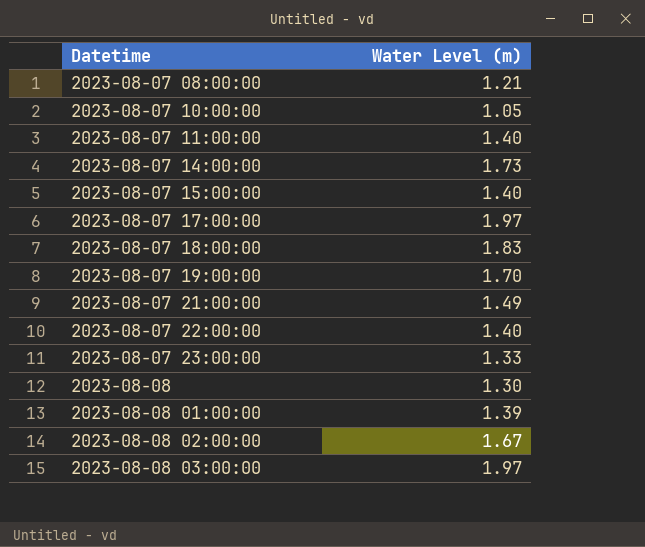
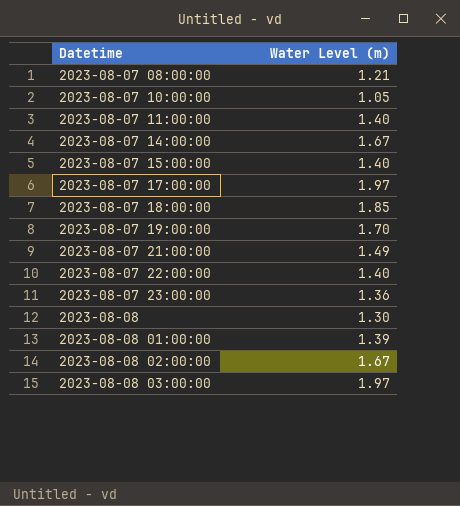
2023-08-07 14:00:00 | Water Level (m): 1.73 -> 1.67
2023-08-07 18:00:00 | Water Level (m): 1.83 -> 1.85
2023-08-07 23:00:00 | Water Level (m): 1.33 -> 1.36

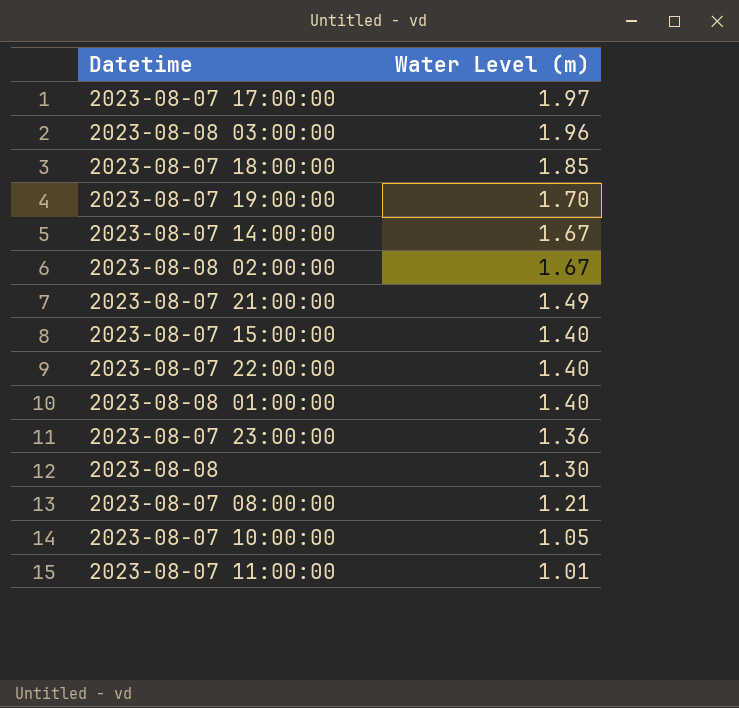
row order: Datetime ascending -> Water Level (m) descending
2023-08-08 03:00:00 | Water Level (m): 1.97 -> 1.96
2023-08-08 01:00:00 | Water Level (m): 1.39 -> 1.40
2023-08-07 11:00:00 | Water Level (m): 1.40 -> 1.01

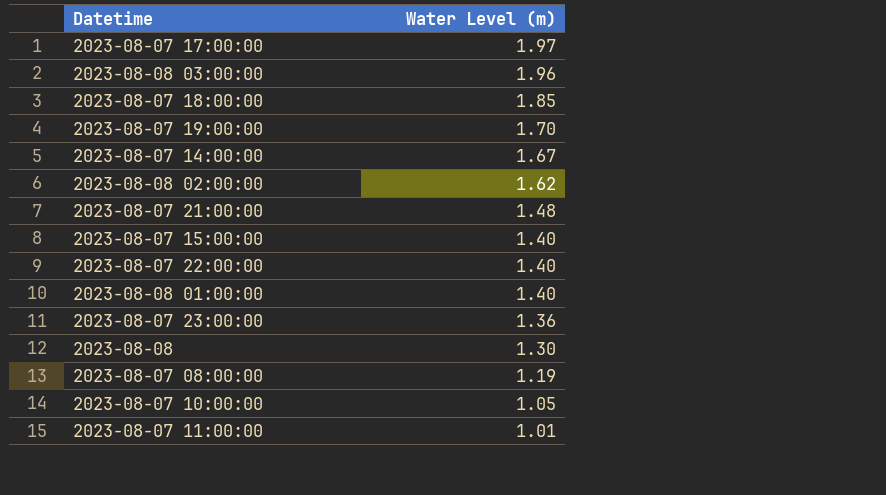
2023-08-08 02:00:00 | Water Level (m): 1.67 -> 1.62
2023-08-07 21:00:00 | Water Level (m): 1.49 -> 1.48
2023-08-07 08:00:00 | Water Level (m): 1.21 -> 1.19

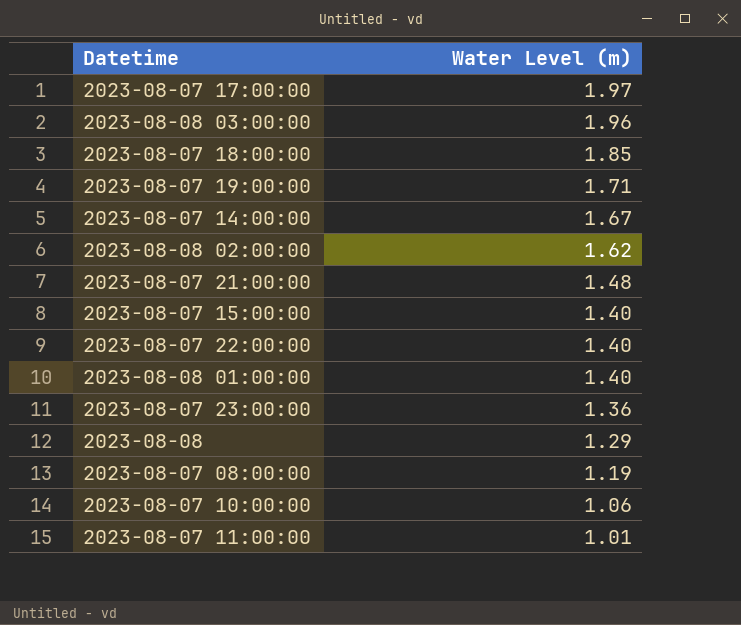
2023-08-07 19:00:00 | Water Level (m): 1.70 -> 1.71
2023-08-08 | Water Level (m): 1.30 -> 1.29
2023-08-07 10:00:00 | Water Level (m): 1.05 -> 1.06

